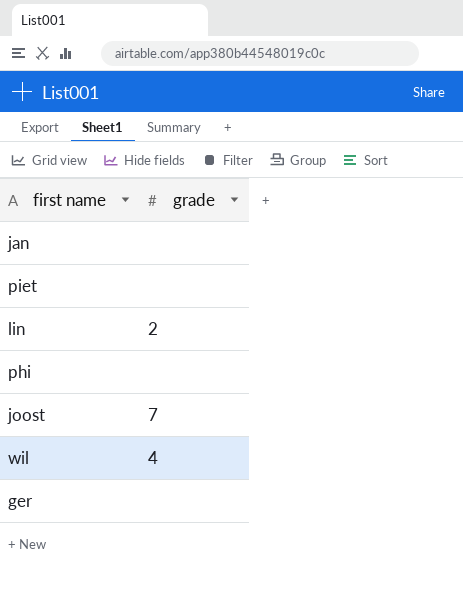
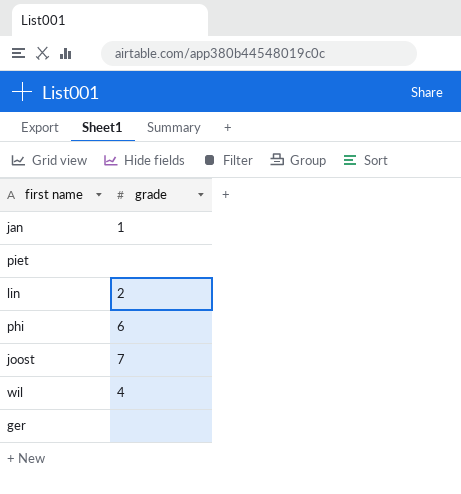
jan | grade: none -> 1
phi | grade: none -> 6

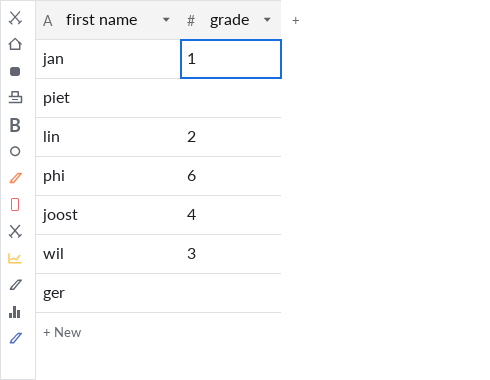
joost | grade: 7 -> 4
wil | grade: 4 -> 3

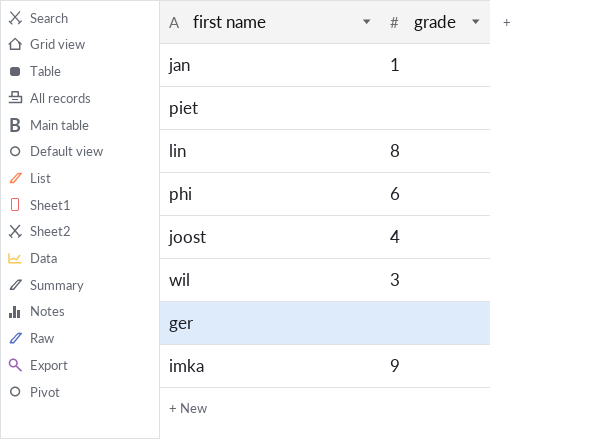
lin | grade: 2 -> 8
row imka: none -> 9

